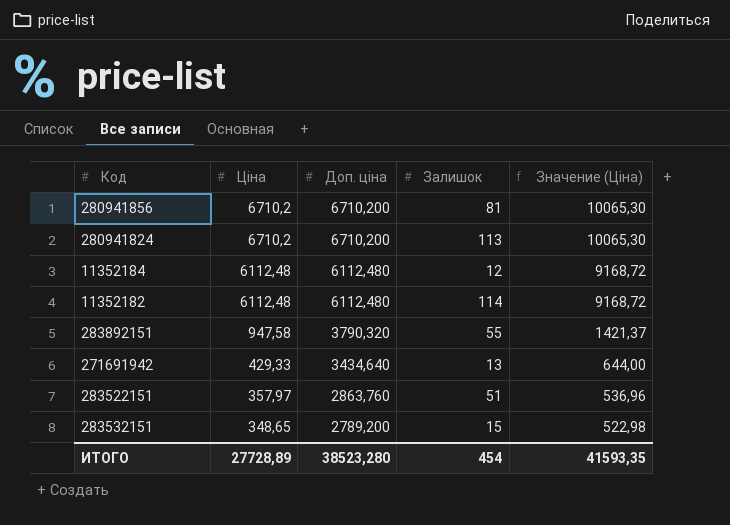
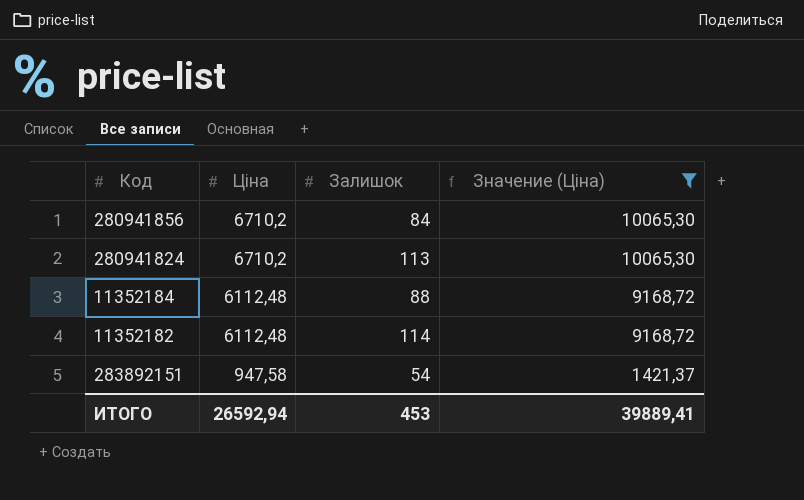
filter: none -> Значение (Ціна) >= 1421,37
column Доп. ціна | position: 3 -> none
280941856 | Залишок: 81 -> 84
11352184 | Залишок: 12 -> 88
283892151 | Залишок: 55 -> 54
ИТОГО | Ціна: 27728,89 -> 26592,94
ИТОГО | Залишок: 454 -> 453
ИТОГО | Значение (Ціна): 41593,35 -> 39889,41

